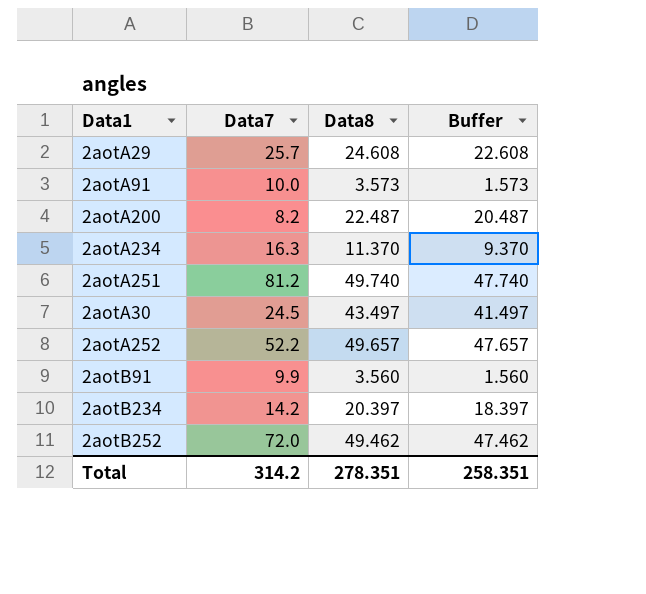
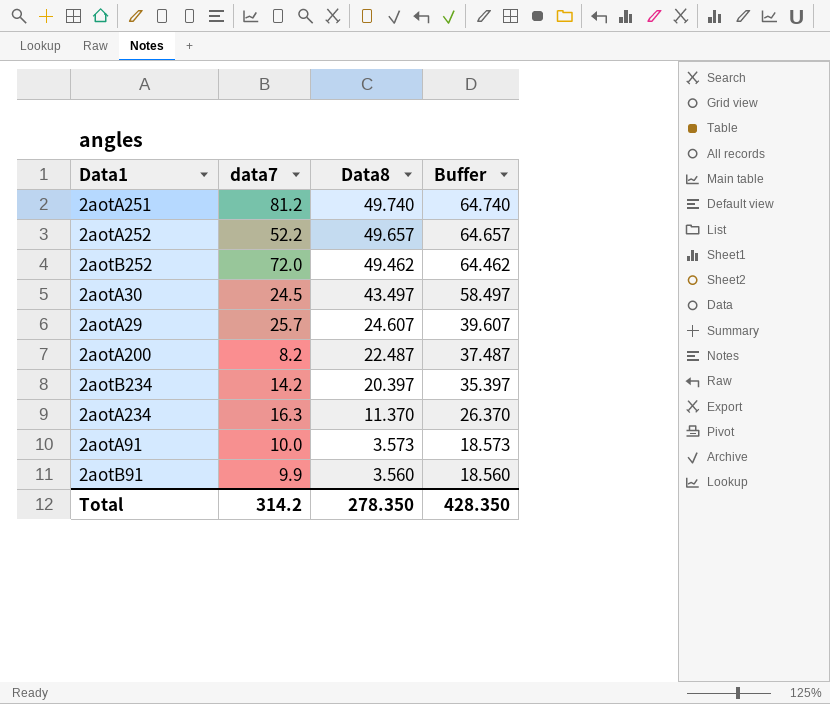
row order: none -> Data8 descending
column name: Data7 -> data7
column Buffer | formula: [Data8] - 2 -> [Data8] + 15
2aotA29 | Data8: 24.608 -> 24.607
Total | Data8: 278.351 -> 278.350
Total | Buffer: 258.351 -> 428.350

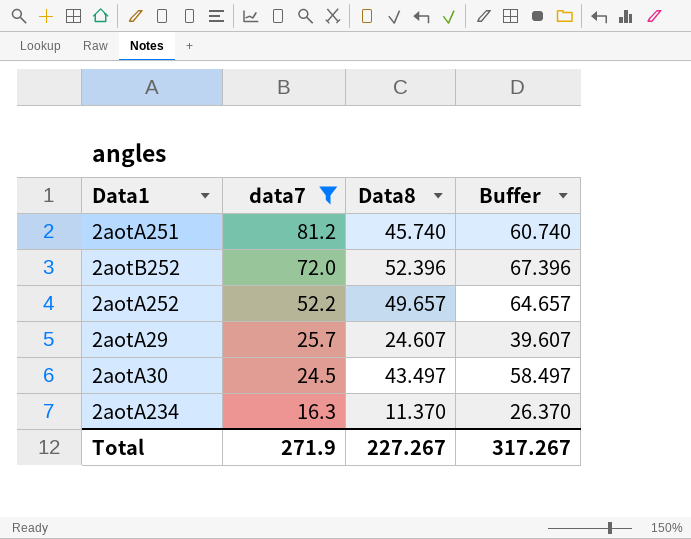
filter: none -> data7 >= 16.3
row order: Data8 descending -> data7 descending
2aotA251 | Data8: 49.740 -> 45.740
2aotA251 | Buffer: 64.740 -> 60.740
2aotB252 | Data8: 49.462 -> 52.396
2aotB252 | Buffer: 64.462 -> 67.396
Total | data7: 314.2 -> 271.9
Total | Data8: 278.350 -> 227.267
Total | Buffer: 428.350 -> 317.267

